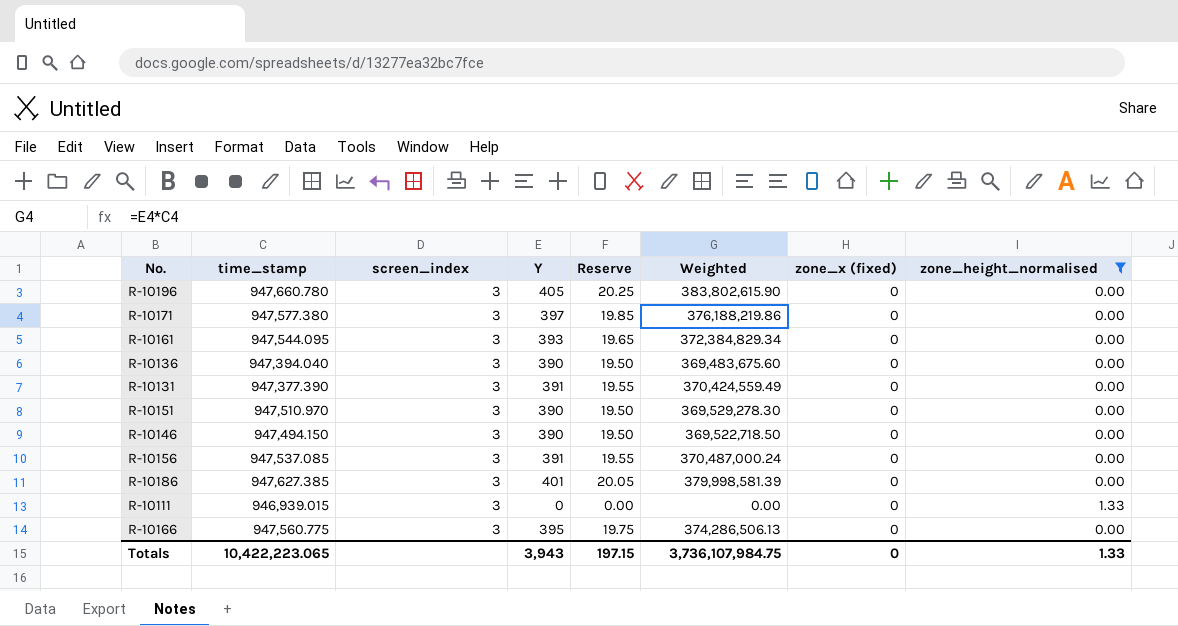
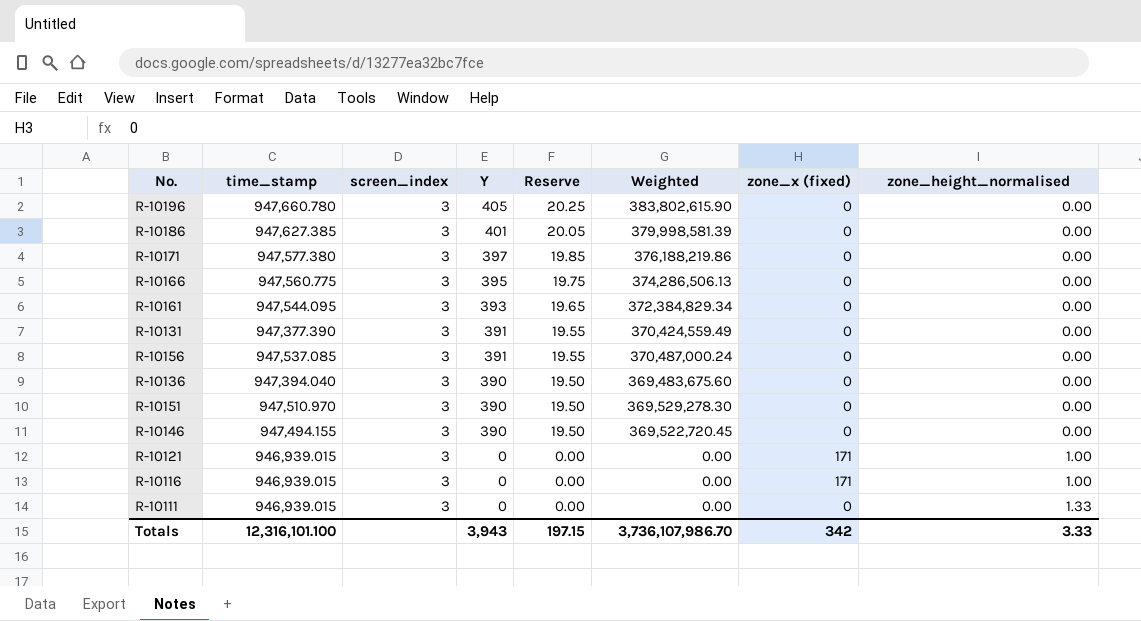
filter: zone_height_normalised != 1.00 -> none
row order: none -> Y descending
R-10146 | time_stamp: 947,494.150 -> 947,494.155
R-10146 | Weighted: 369,522,718.50 -> 369,522,720.45
Totals | time_stamp: 10,422,223.065 -> 12,316,101.100
Totals | Weighted: 3,736,107,984.75 -> 3,736,107,986.70
Totals | zone_x (fixed): 0 -> 342
Totals | zone_height_normalised: 1.33 -> 3.33

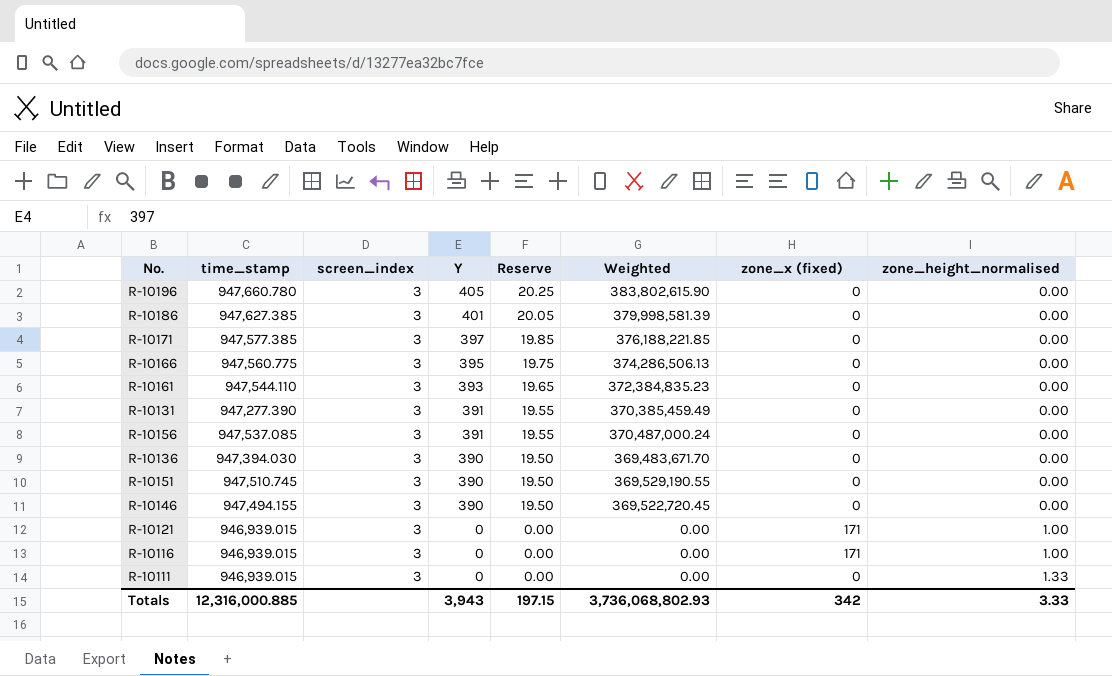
R-10171 | time_stamp: 947,577.380 -> 947,577.385
R-10171 | Weighted: 376,188,219.86 -> 376,188,221.85
R-10161 | time_stamp: 947,544.095 -> 947,544.110
R-10161 | Weighted: 372,384,829.34 -> 372,384,835.23
R-10131 | time_stamp: 947,377.390 -> 947,277.390
R-10131 | Weighted: 370,424,559.49 -> 370,385,459.49
R-10136 | time_stamp: 947,394.040 -> 947,394.030
R-10136 | Weighted: 369,483,675.60 -> 369,483,671.70
R-10151 | time_stamp: 947,510.970 -> 947,510.745
R-10151 | Weighted: 369,529,278.30 -> 369,529,190.55
Totals | time_stamp: 12,316,101.100 -> 12,316,000.885
Totals | Weighted: 3,736,107,986.70 -> 3,736,068,802.93

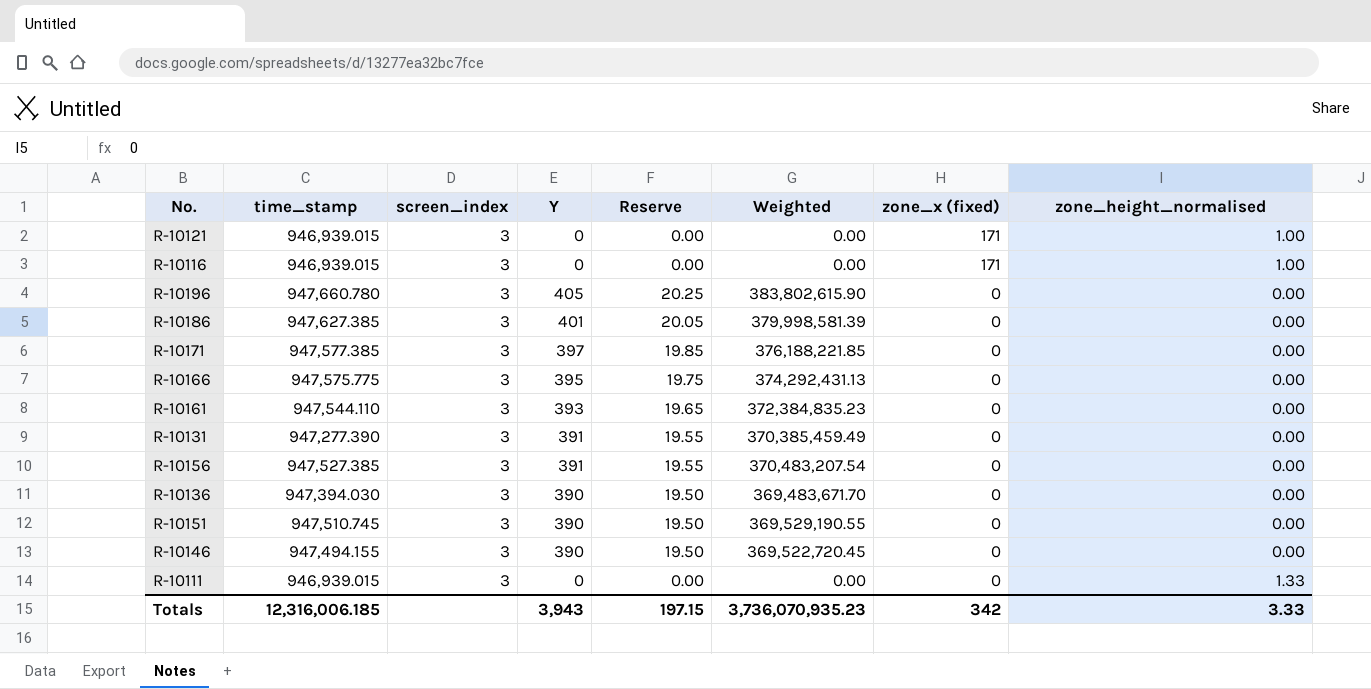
row order: Y descending -> zone_x (fixed) descending
R-10166 | time_stamp: 947,560.775 -> 947,575.775
R-10166 | Weighted: 374,286,506.13 -> 374,292,431.13
R-10156 | time_stamp: 947,537.085 -> 947,527.385
R-10156 | Weighted: 370,487,000.24 -> 370,483,207.54
Totals | time_stamp: 12,316,000.885 -> 12,316,006.185
Totals | Weighted: 3,736,068,802.93 -> 3,736,070,935.23

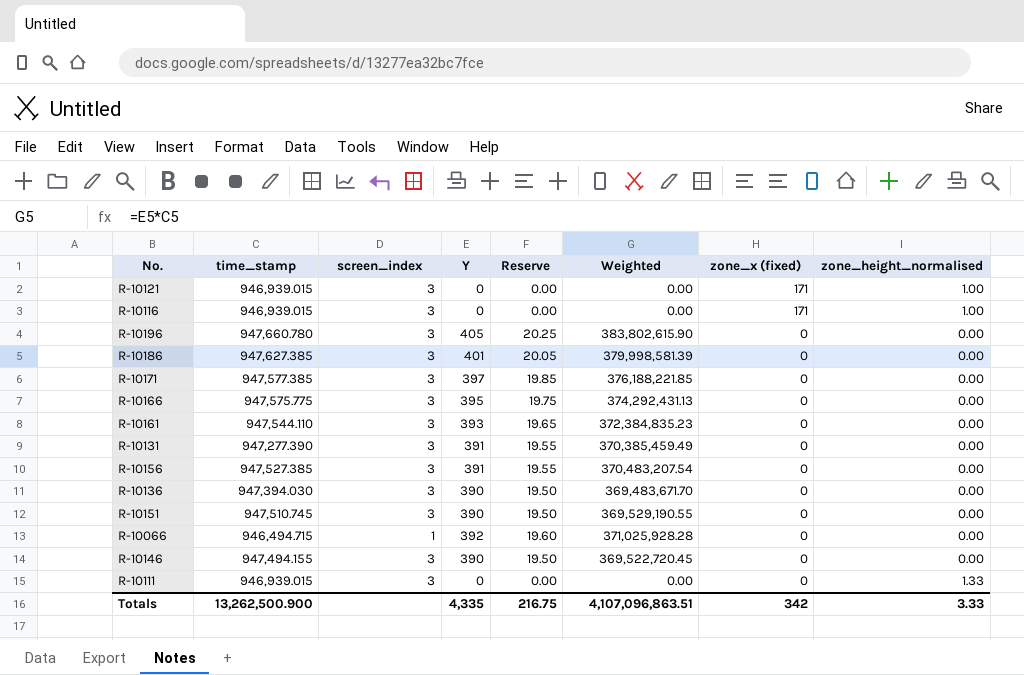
row R-10066: none -> 946,494.715 | 1 | 392 | 19.60 | 371,025,928.28 | 0 | 0.00
Totals | time_stamp: 12,316,006.185 -> 13,262,500.900
Totals | Y: 3,943 -> 4,335
Totals | Reserve: 197.15 -> 216.75
Totals | Weighted: 3,736,070,935.23 -> 4,107,096,863.51

